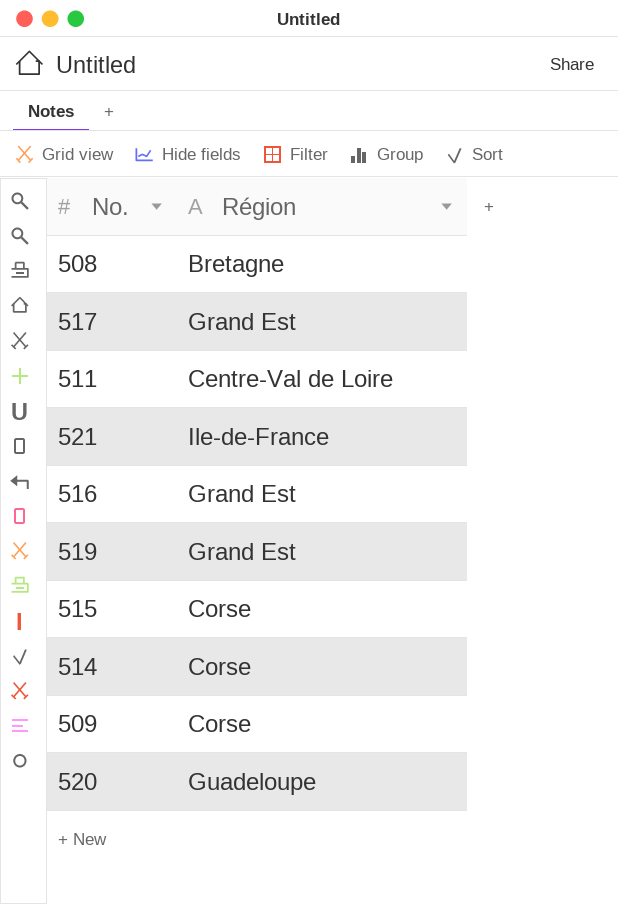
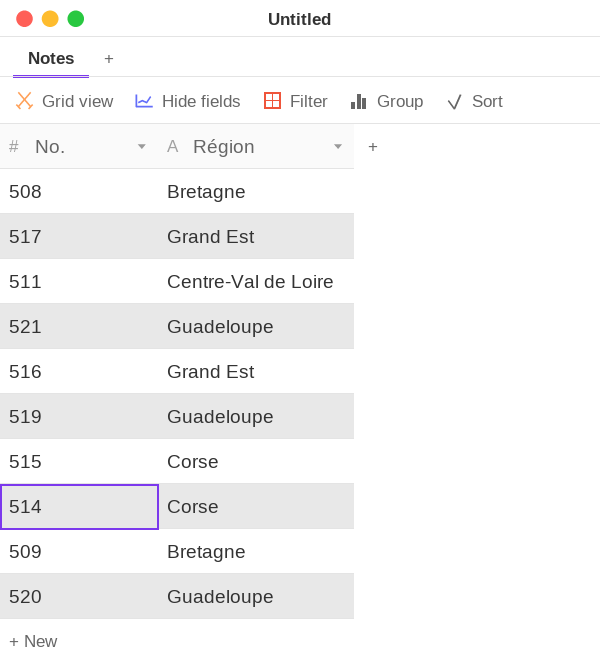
521 | Région: Ile-de-France -> Guadeloupe
519 | Région: Grand Est -> Guadeloupe
509 | Région: Corse -> Bretagne

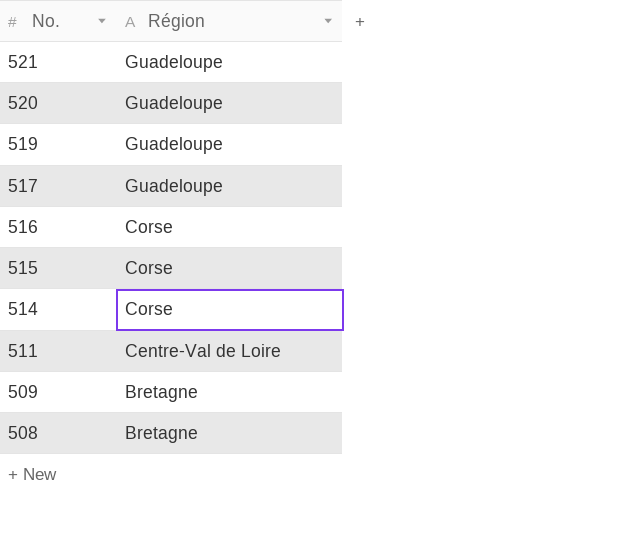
row order: none -> No. descending
517 | Région: Grand Est -> Guadeloupe
516 | Région: Grand Est -> Corse

